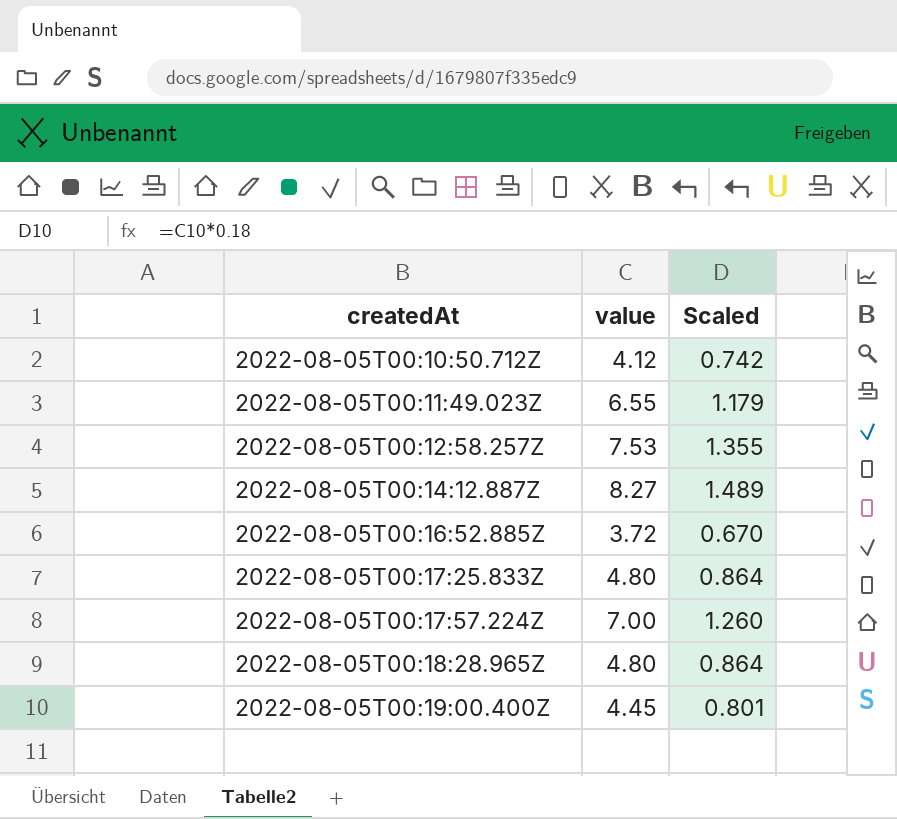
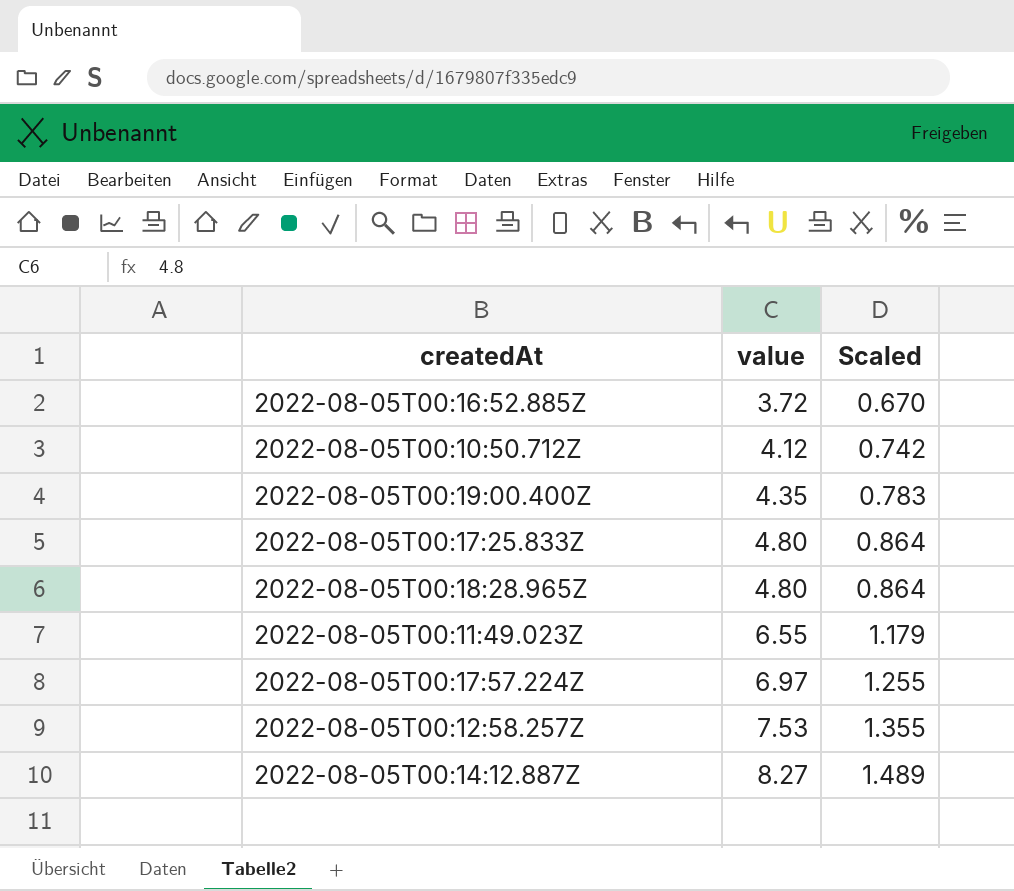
row order: createdAt ascending -> value ascending
2022-08-05T00:19:00.400Z | value: 4.45 -> 4.35
2022-08-05T00:19:00.400Z | Scaled: 0.801 -> 0.783
2022-08-05T00:17:57.224Z | value: 7.00 -> 6.97
2022-08-05T00:17:57.224Z | Scaled: 1.260 -> 1.255

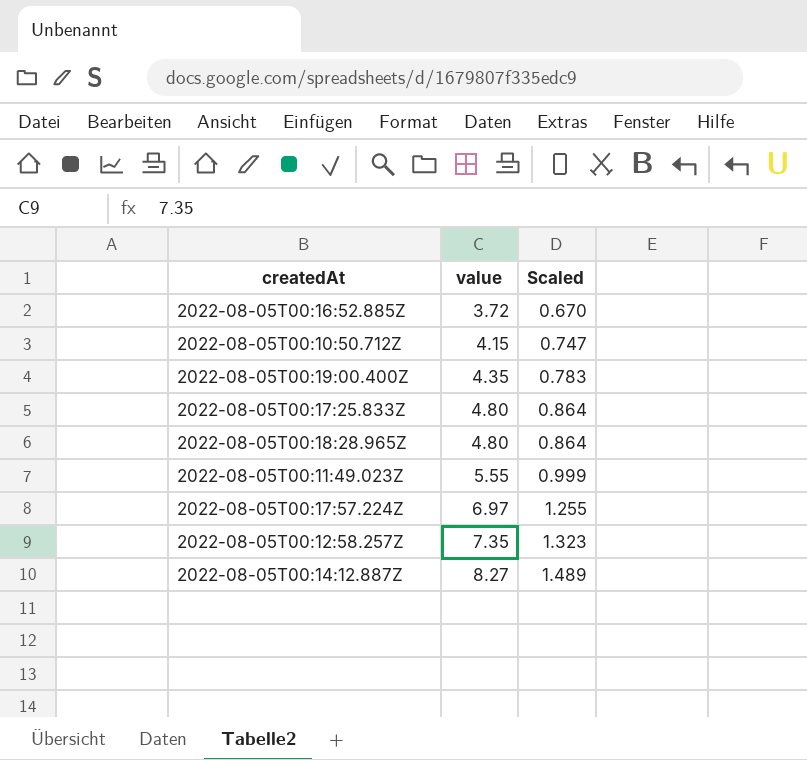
2022-08-05T00:10:50.712Z | value: 4.12 -> 4.15
2022-08-05T00:10:50.712Z | Scaled: 0.742 -> 0.747
2022-08-05T00:11:49.023Z | value: 6.55 -> 5.55
2022-08-05T00:11:49.023Z | Scaled: 1.179 -> 0.999
2022-08-05T00:12:58.257Z | value: 7.53 -> 7.35
2022-08-05T00:12:58.257Z | Scaled: 1.355 -> 1.323

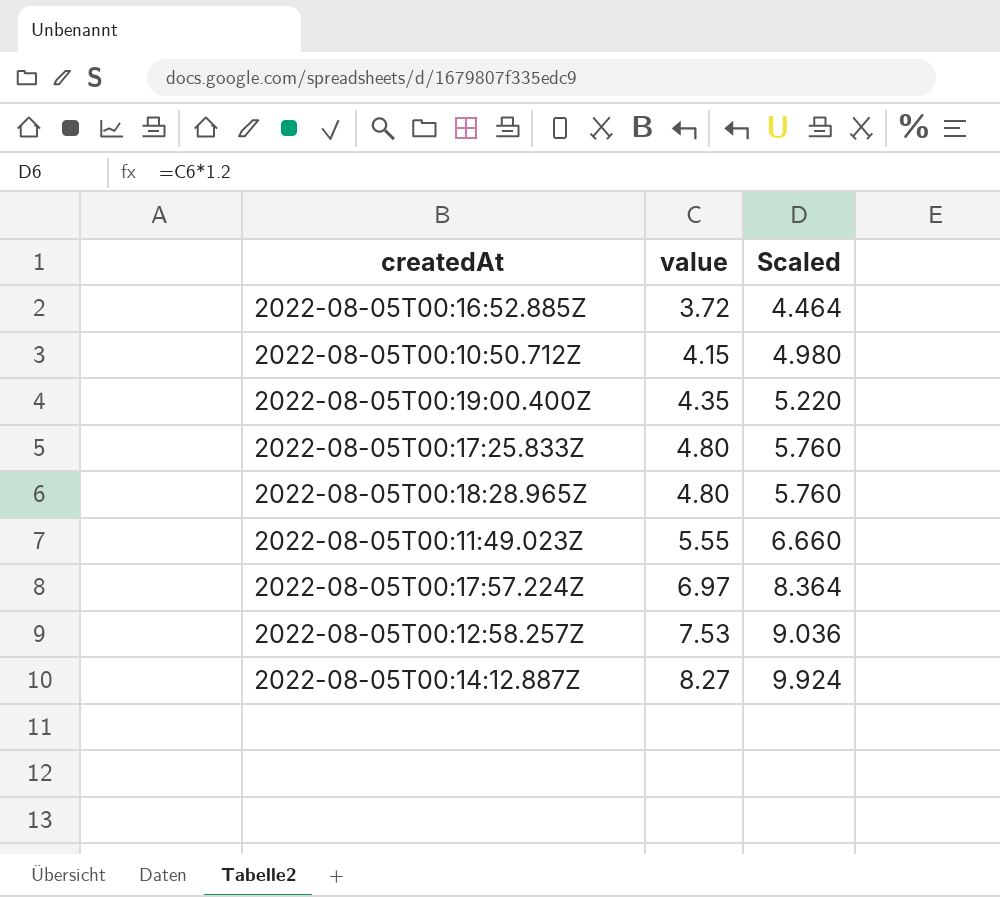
column Scaled | formula: [value] * 0.18 -> [value] * 1.2
2022-08-05T00:12:58.257Z | value: 7.35 -> 7.53

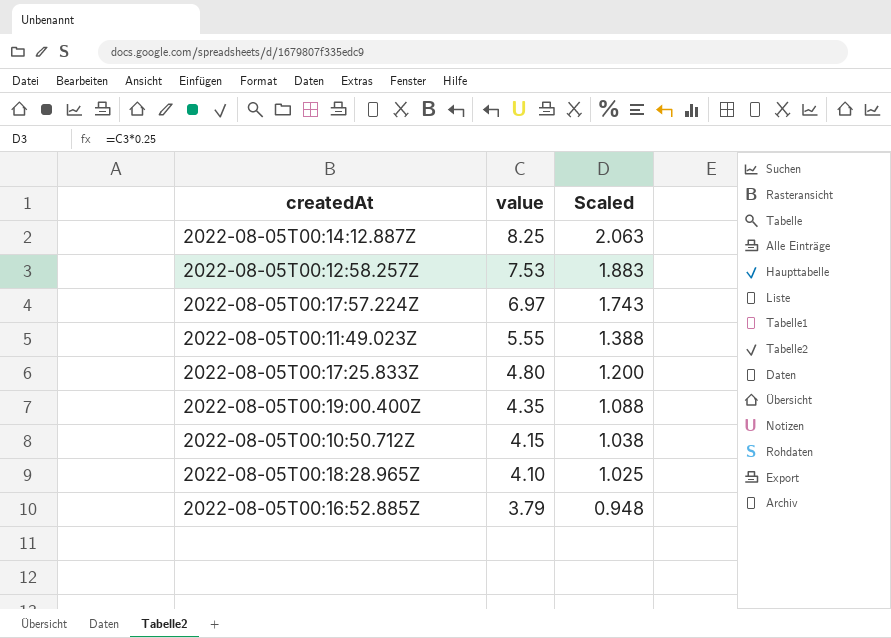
row order: value ascending -> value descending
column Scaled | formula: [value] * 1.2 -> [value] * 0.25
2022-08-05T00:14:12.887Z | value: 8.27 -> 8.25
2022-08-05T00:18:28.965Z | value: 4.80 -> 4.10
2022-08-05T00:16:52.885Z | value: 3.72 -> 3.79

